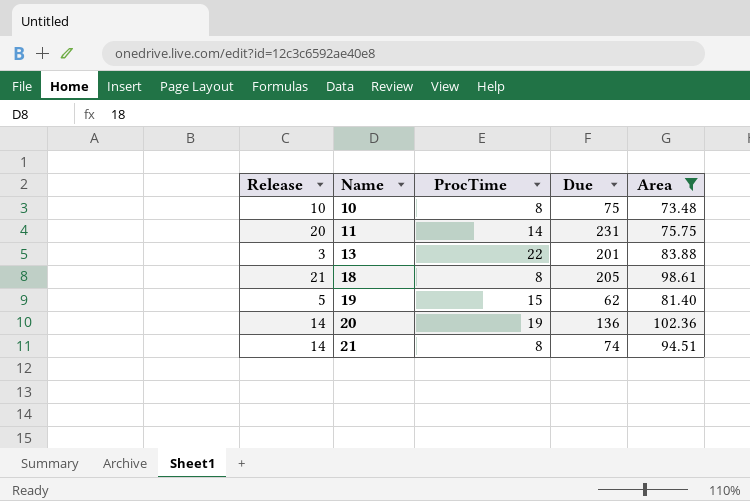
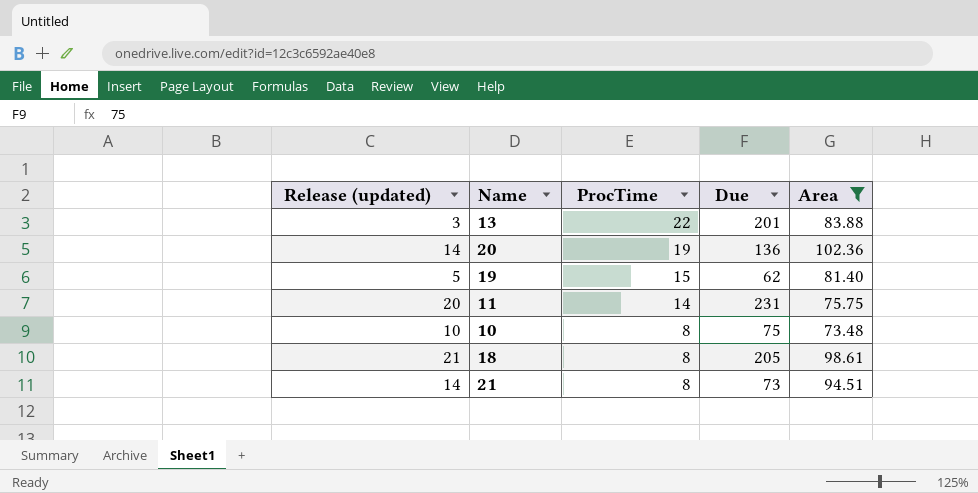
row order: Name ascending -> ProcTime descending
column name: Release -> Release (updated)
21 | Due: 74 -> 73

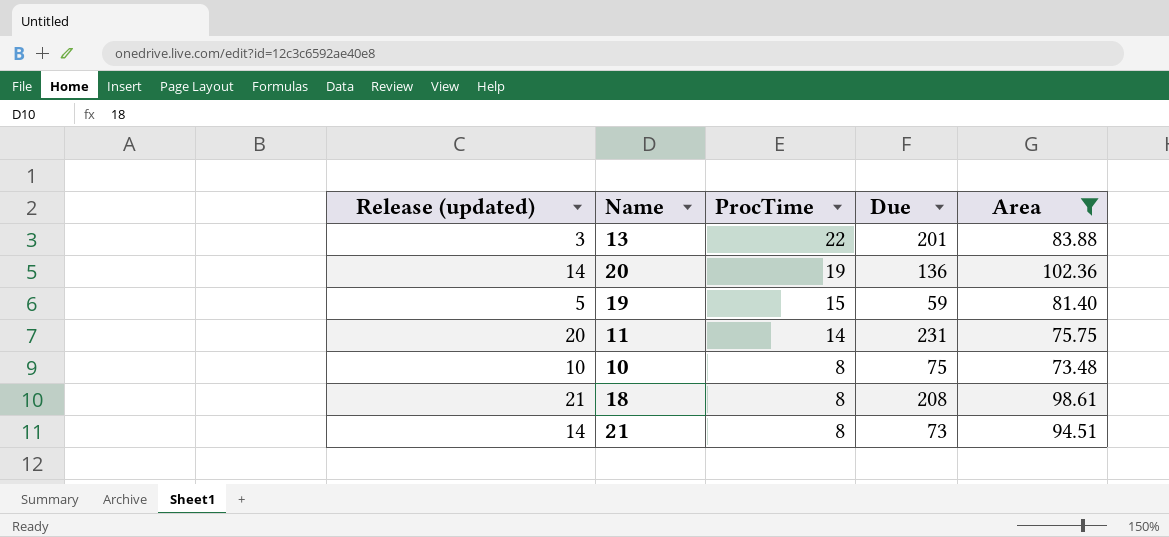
19 | Due: 62 -> 59
18 | Due: 205 -> 208

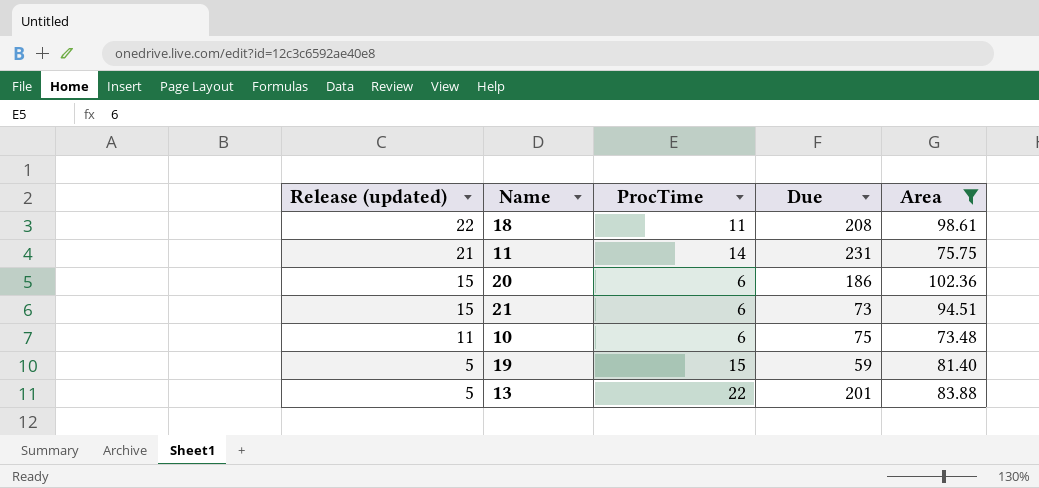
row order: ProcTime descending -> Release (updated) descending
18 | Release (updated): 21 -> 22
18 | ProcTime: 8 -> 11
11 | Release (updated): 20 -> 21
20 | Release (updated): 14 -> 15
20 | ProcTime: 19 -> 6
20 | Due: 136 -> 186
21 | Release (updated): 14 -> 15
21 | ProcTime: 8 -> 6
10 | Release (updated): 10 -> 11
10 | ProcTime: 8 -> 6
13 | Release (updated): 3 -> 5

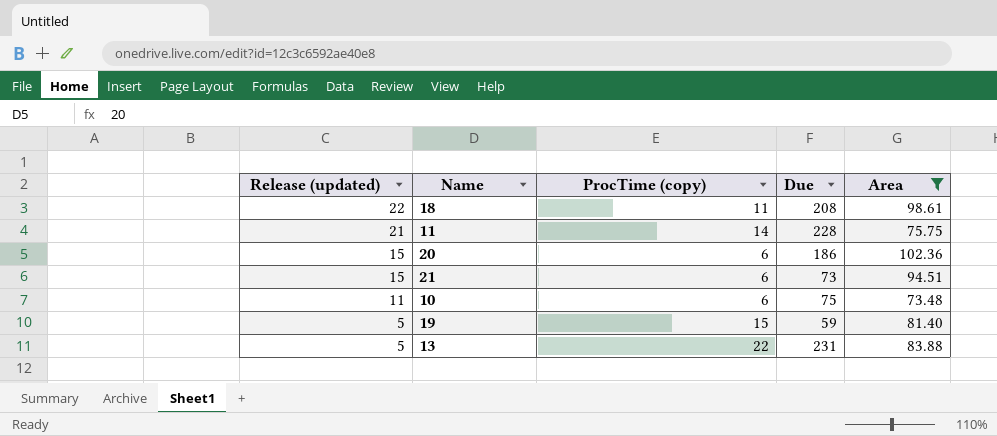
column name: ProcTime -> ProcTime (copy)
11 | Due: 231 -> 228
13 | Due: 201 -> 231

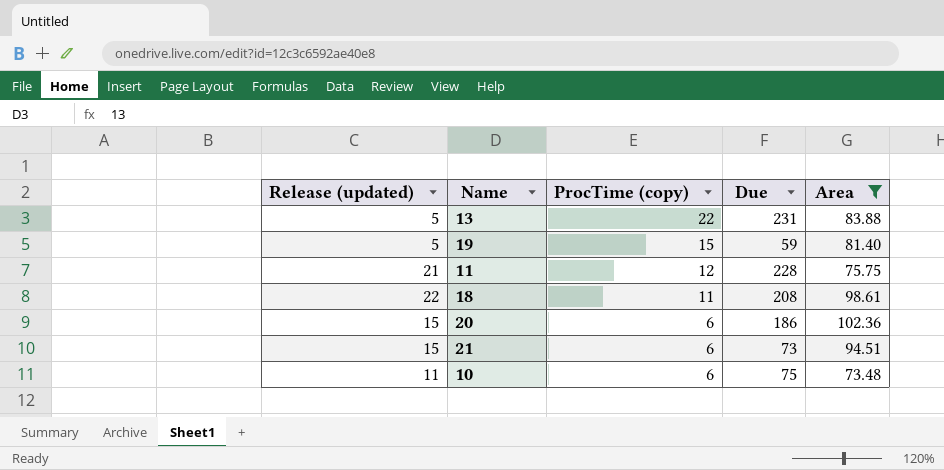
row order: Release (updated) descending -> ProcTime (copy) descending
11 | ProcTime (copy): 14 -> 12

